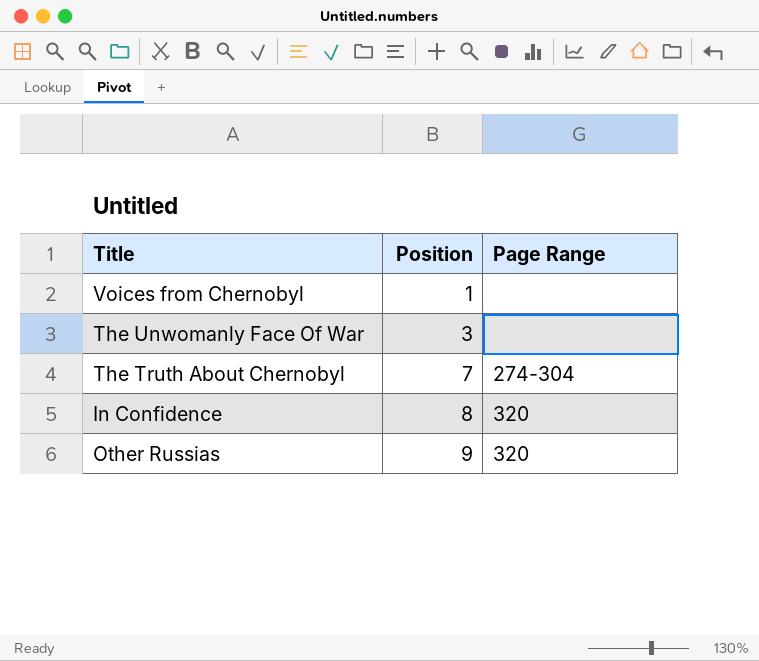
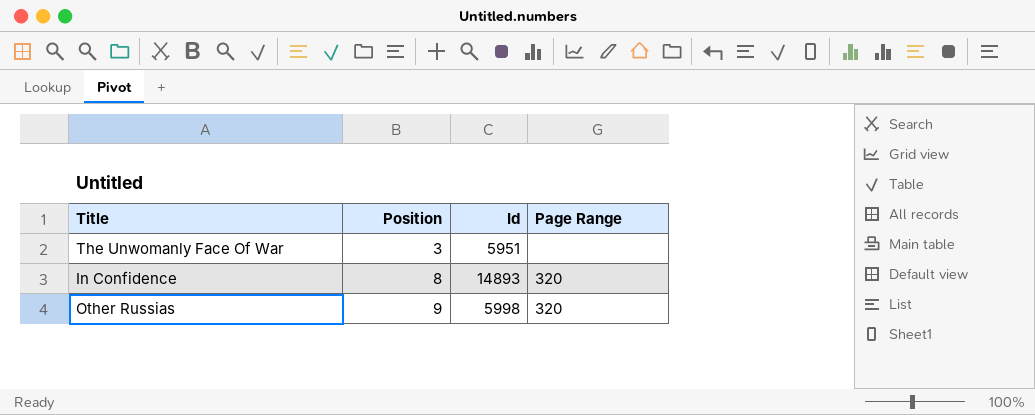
column Id | position: none -> 3
row Voices from Chernobyl: 1 | none -> none
row The Truth About Chernobyl: 7 | 274-304 -> none

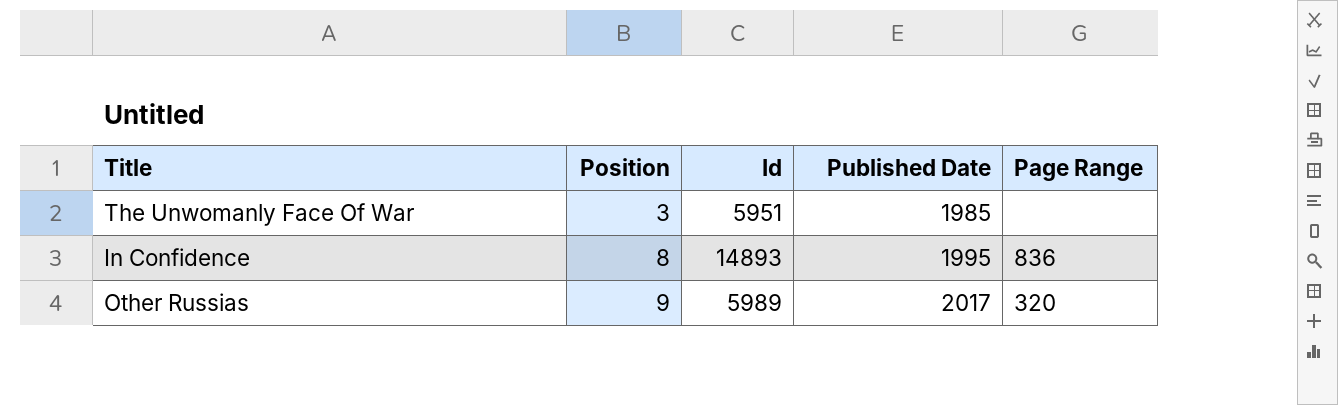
column Published Date | position: none -> 4
In Confidence | Page Range: 320 -> 836
Other Russias | Id: 5998 -> 5989

